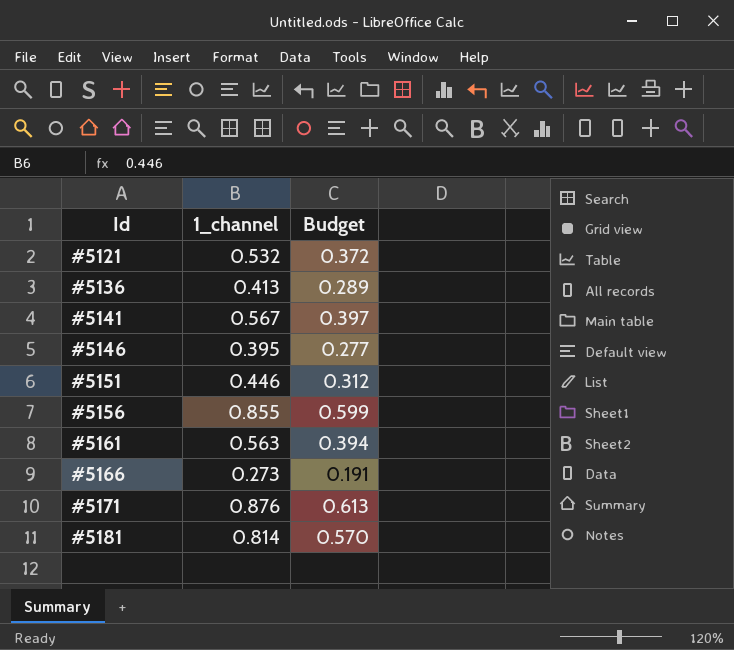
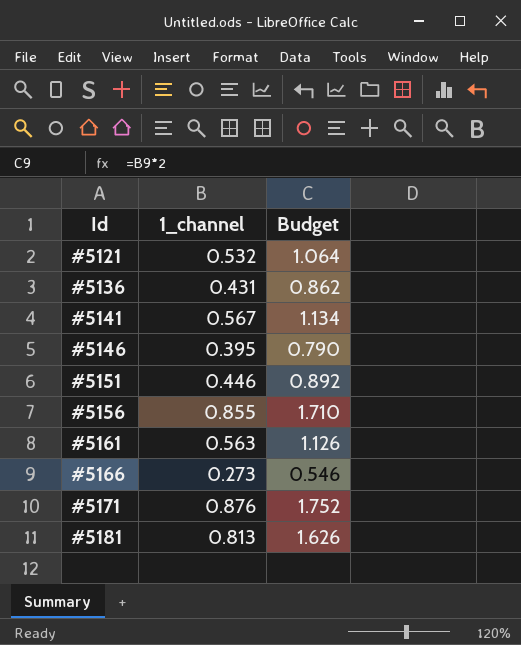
column Budget | formula: [1_channel] * 0.7 -> [1_channel] * 2
#5136 | 1_channel: 0.413 -> 0.431
#5181 | 1_channel: 0.814 -> 0.813

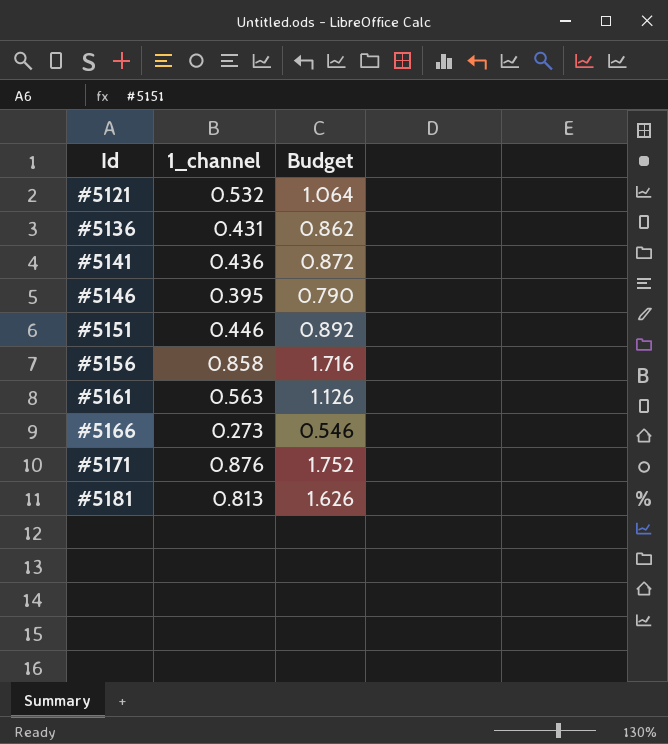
#5141 | 1_channel: 0.567 -> 0.436
#5141 | Budget: 1.134 -> 0.872
#5156 | 1_channel: 0.855 -> 0.858
#5156 | Budget: 1.710 -> 1.716

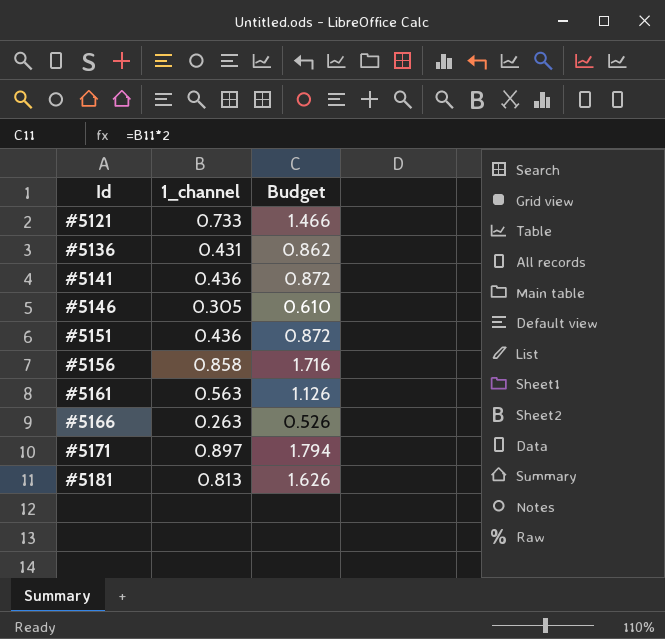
#5121 | 1_channel: 0.532 -> 0.733
#5121 | Budget: 1.064 -> 1.466
#5146 | 1_channel: 0.395 -> 0.305
#5146 | Budget: 0.790 -> 0.610
#5151 | 1_channel: 0.446 -> 0.436
#5151 | Budget: 0.892 -> 0.872
#5166 | 1_channel: 0.273 -> 0.263
#5166 | Budget: 0.546 -> 0.526
#5171 | 1_channel: 0.876 -> 0.897
#5171 | Budget: 1.752 -> 1.794

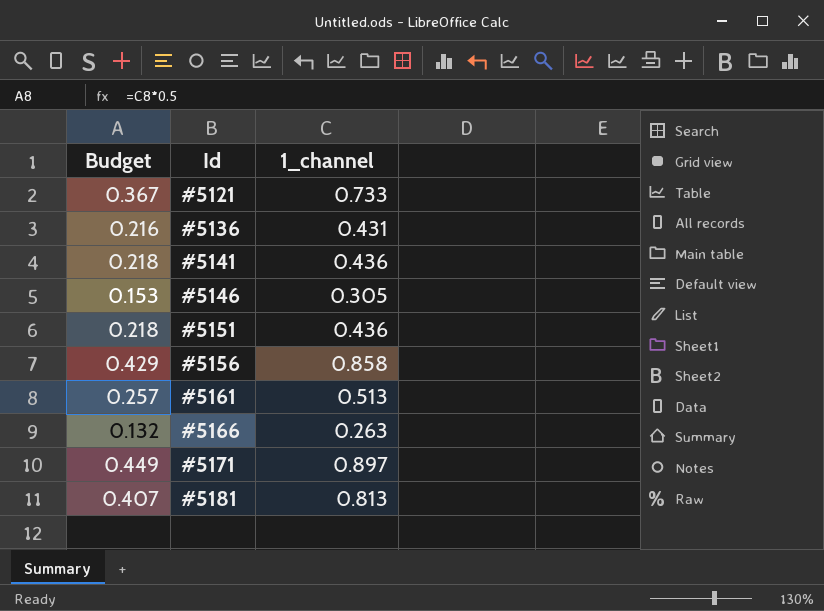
column Budget | formula: [1_channel] * 2 -> [1_channel] * 0.5
column Budget | position: 3 -> 1
#5161 | 1_channel: 0.563 -> 0.513

